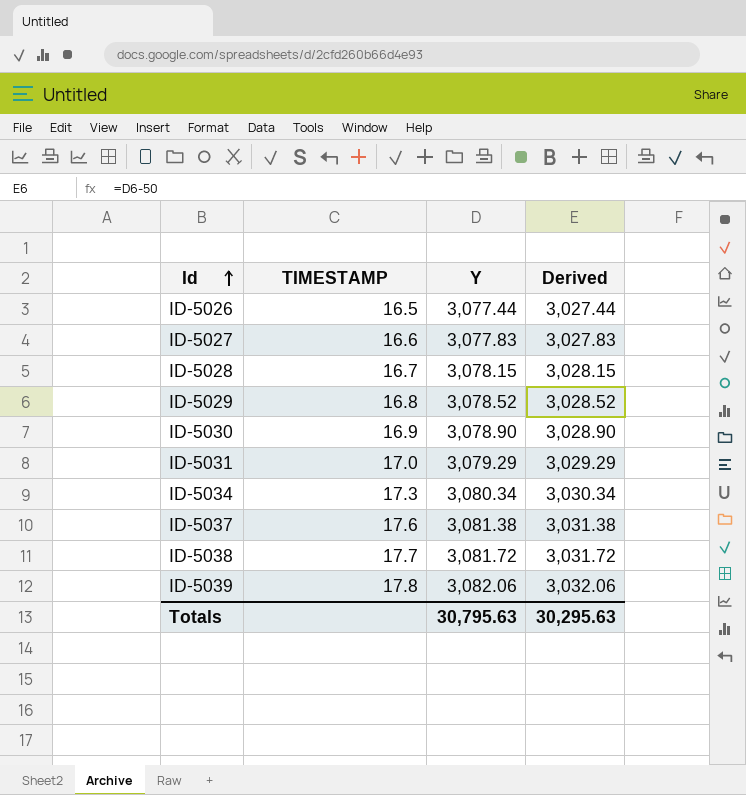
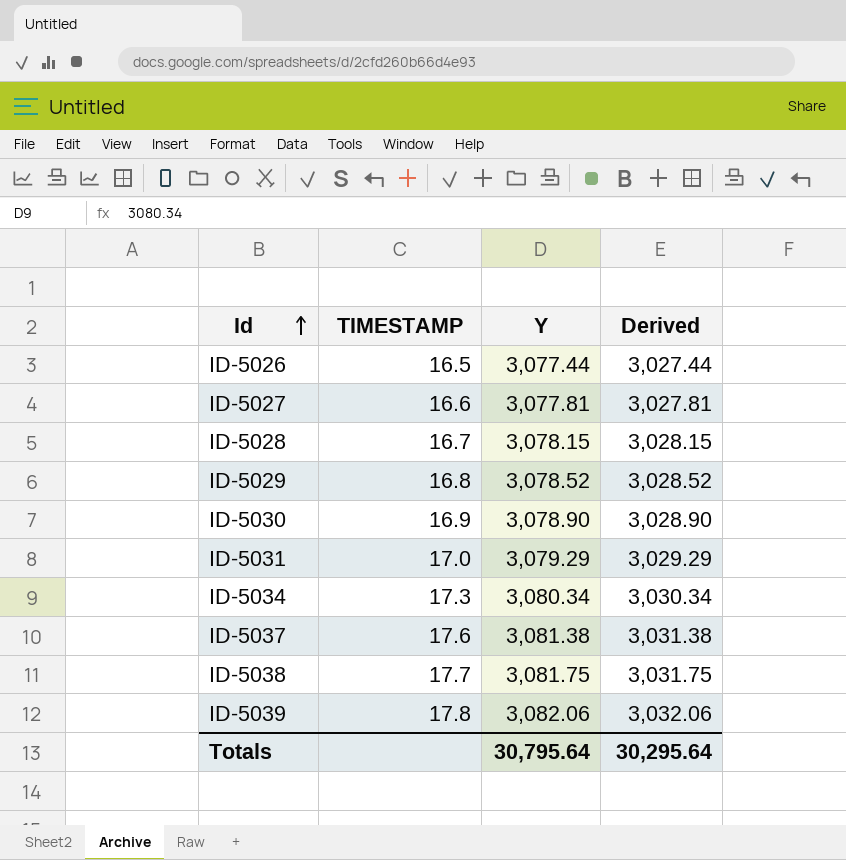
ID-5027 | Y: 3,077.83 -> 3,077.81
ID-5027 | Derived: 3,027.83 -> 3,027.81
ID-5038 | Y: 3,081.72 -> 3,081.75
ID-5038 | Derived: 3,031.72 -> 3,031.75
Totals | Y: 30,795.63 -> 30,795.64
Totals | Derived: 30,295.63 -> 30,295.64

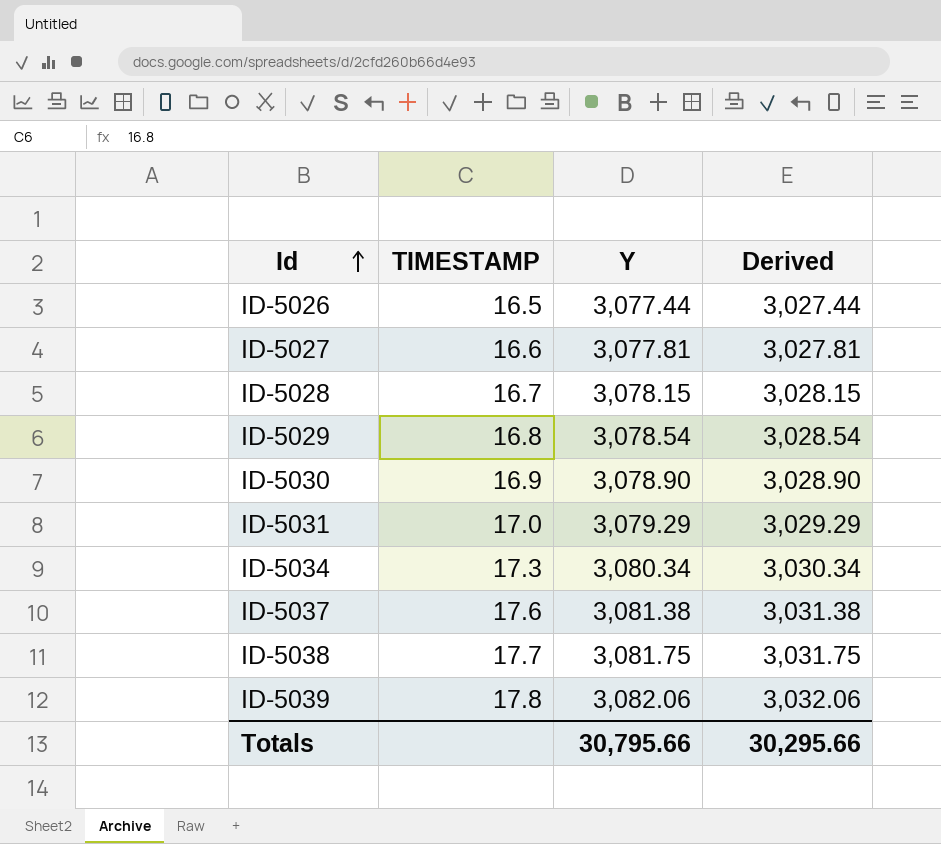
ID-5029 | Y: 3,078.52 -> 3,078.54
ID-5029 | Derived: 3,028.52 -> 3,028.54
Totals | Y: 30,795.64 -> 30,795.66
Totals | Derived: 30,295.64 -> 30,295.66

